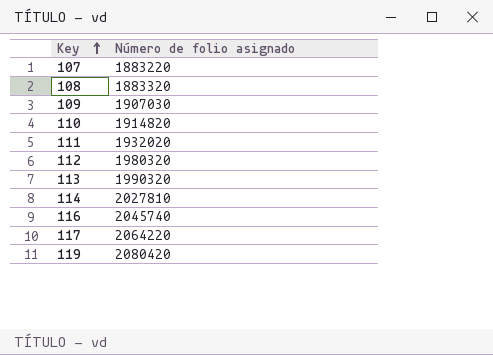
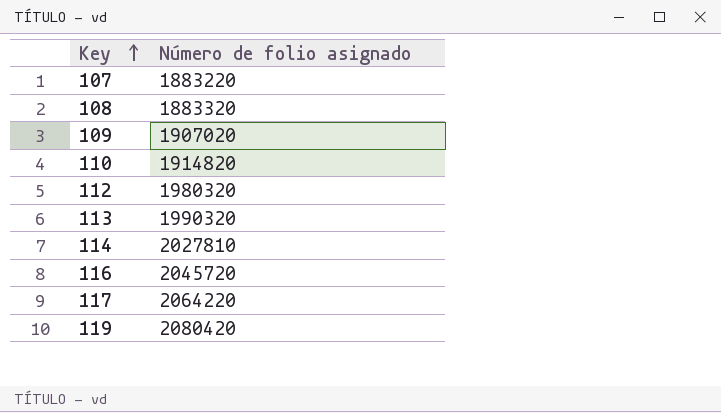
row 111: 1932020 -> none
109 | Número de folio asignado: 1907030 -> 1907020
116 | Número de folio asignado: 2045740 -> 2045720

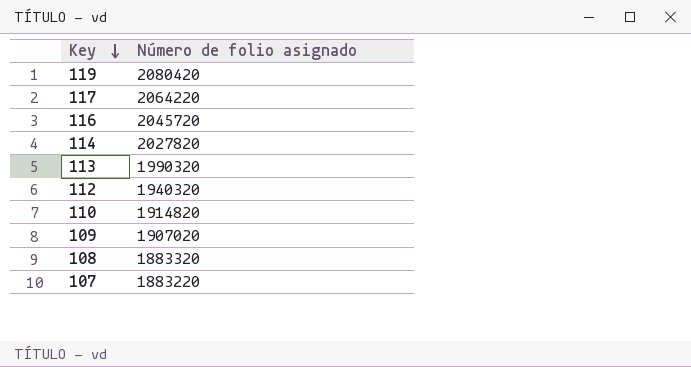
row order: Key ascending -> Key descending
114 | Número de folio asignado: 2027810 -> 2027820
112 | Número de folio asignado: 1980320 -> 1940320

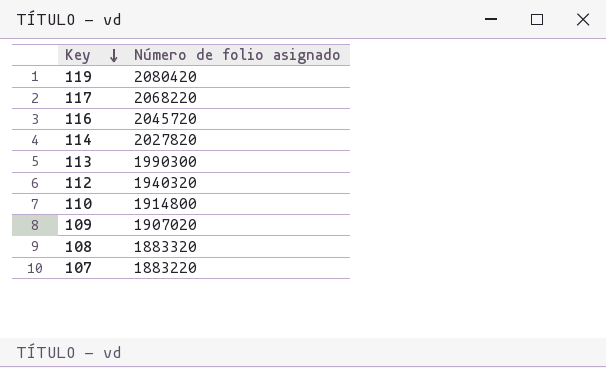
117 | Número de folio asignado: 2064220 -> 2068220
113 | Número de folio asignado: 1990320 -> 1990300
110 | Número de folio asignado: 1914820 -> 1914800

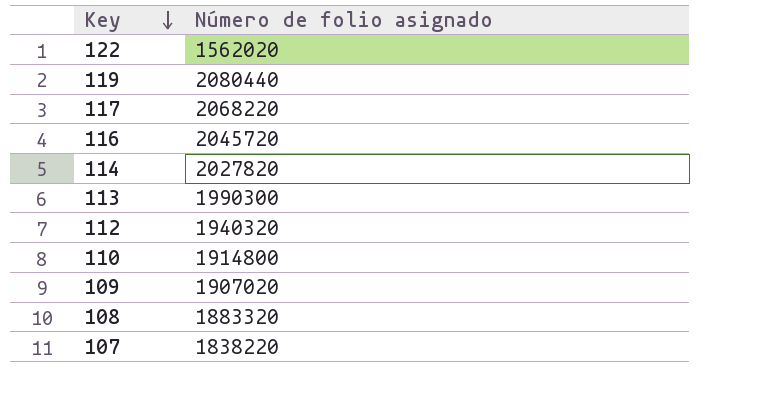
row 122: none -> 1562020
119 | Número de folio asignado: 2080420 -> 2080440
107 | Número de folio asignado: 1883220 -> 1838220

